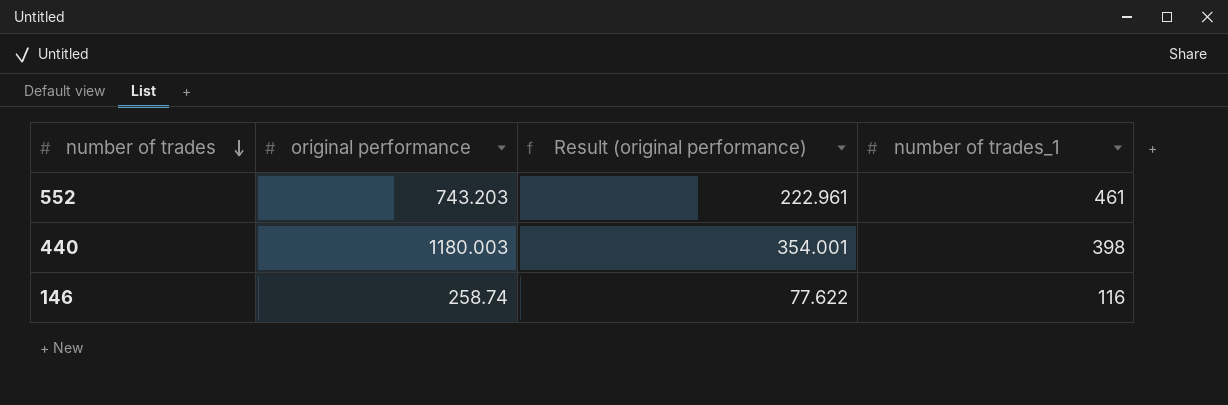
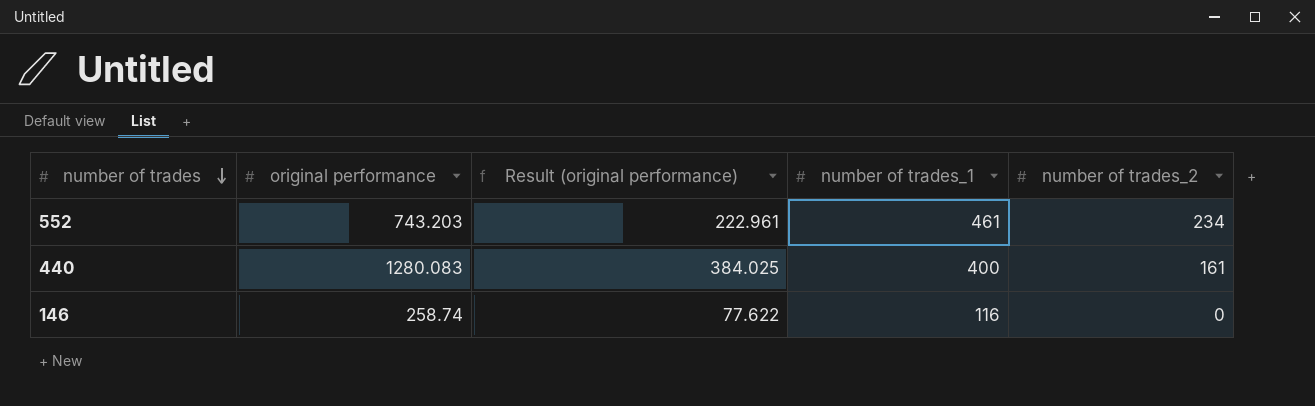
column number of trades_2 | position: none -> 5
440 | original performance: 1180.003 -> 1280.083
440 | Result (original performance): 354.001 -> 384.025
440 | number of trades_1: 398 -> 400

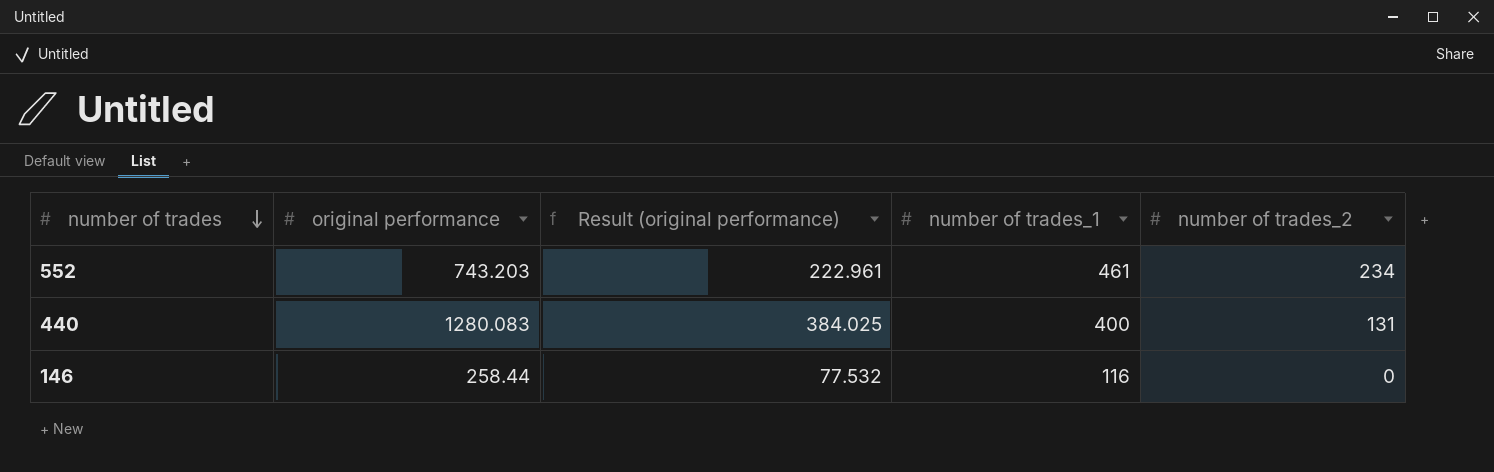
440 | number of trades_2: 161 -> 131
146 | original performance: 258.74 -> 258.44
146 | Result (original performance): 77.622 -> 77.532

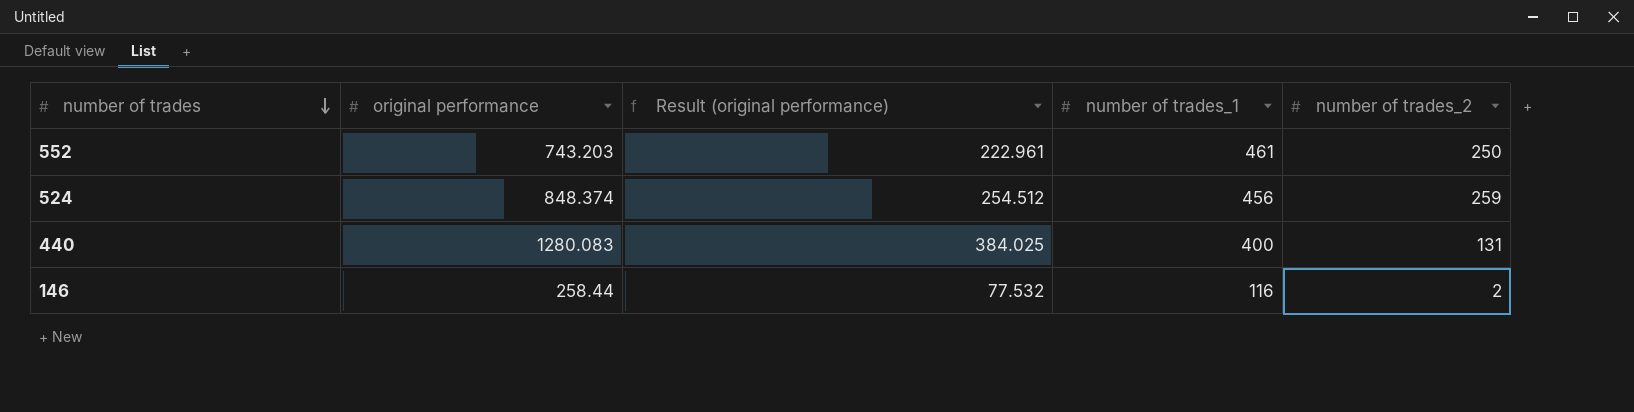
552 | number of trades_2: 234 -> 250
row 524: none -> 848.374 | 254.512 | 456 | 259
146 | number of trades_2: 0 -> 2

